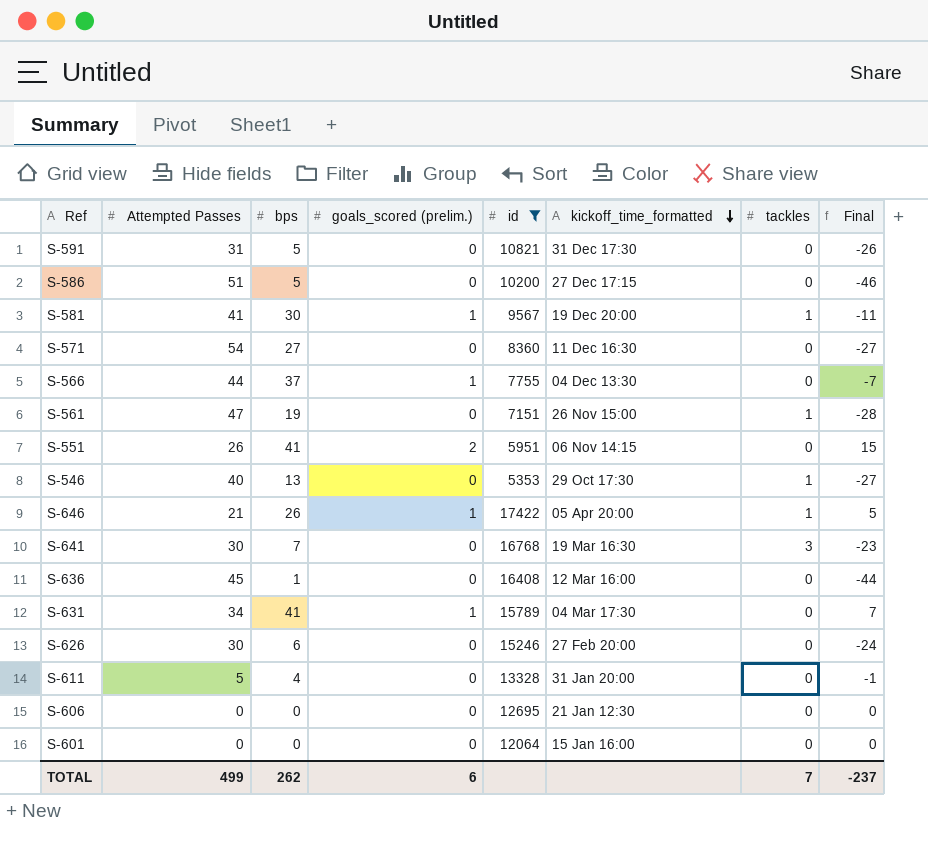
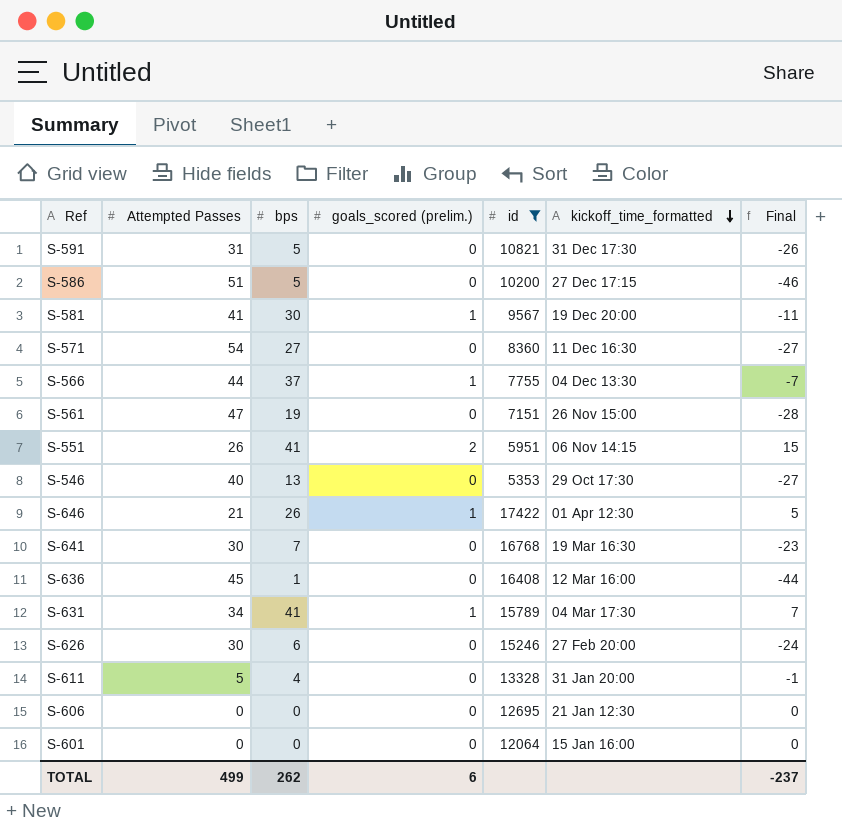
column tackles | position: 7 -> none
S-646 | kickoff_time_formatted: 05 Apr 20:00 -> 01 Apr 12:30

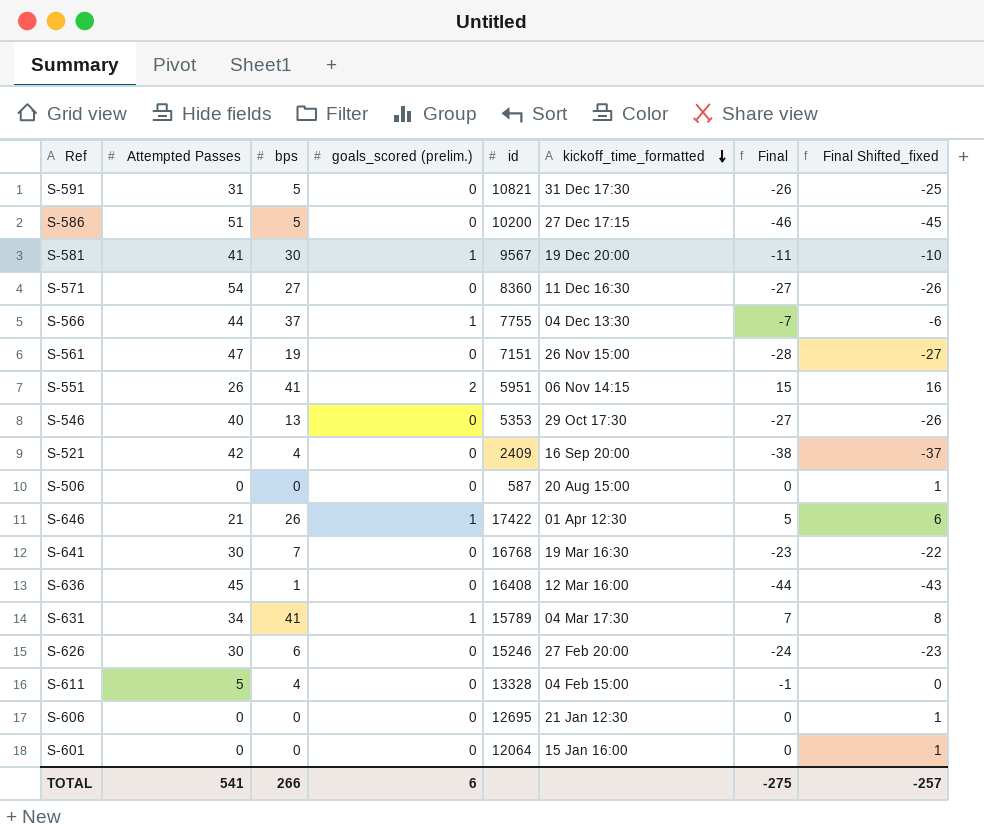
filter: id >= 5353 -> none
column Final Shifted_fixed | formula: none -> [Final] + 1
S-611 | kickoff_time_formatted: 31 Jan 20:00 -> 04 Feb 15:00
TOTAL | Attempted Passes: 499 -> 541
TOTAL | bps: 262 -> 266
TOTAL | Final: -237 -> -275

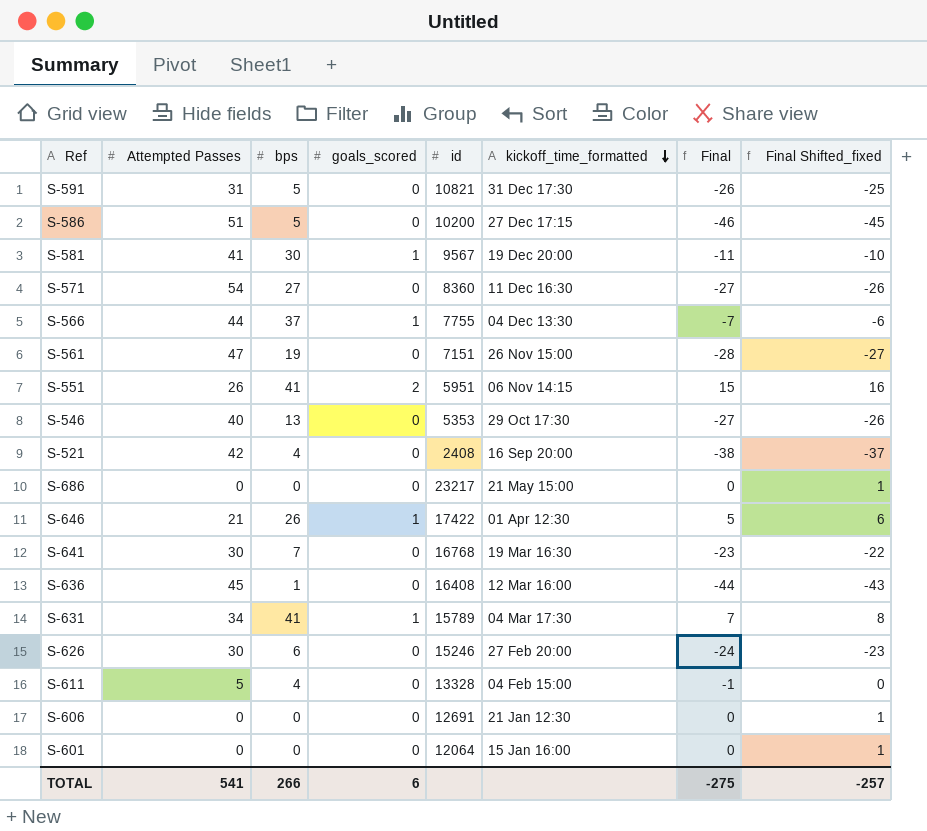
column name: goals_scored (prelim.) -> goals_scored
row S-506: 0 | 0 | 0 | 587 | 20 Aug 15:00 | 0 | 1 -> none
S-521 | id: 2409 -> 2408
row S-686: none -> 0 | 0 | 0 | 23217 | 21 May 15:00 | 0 | 1
S-606 | id: 12695 -> 12691

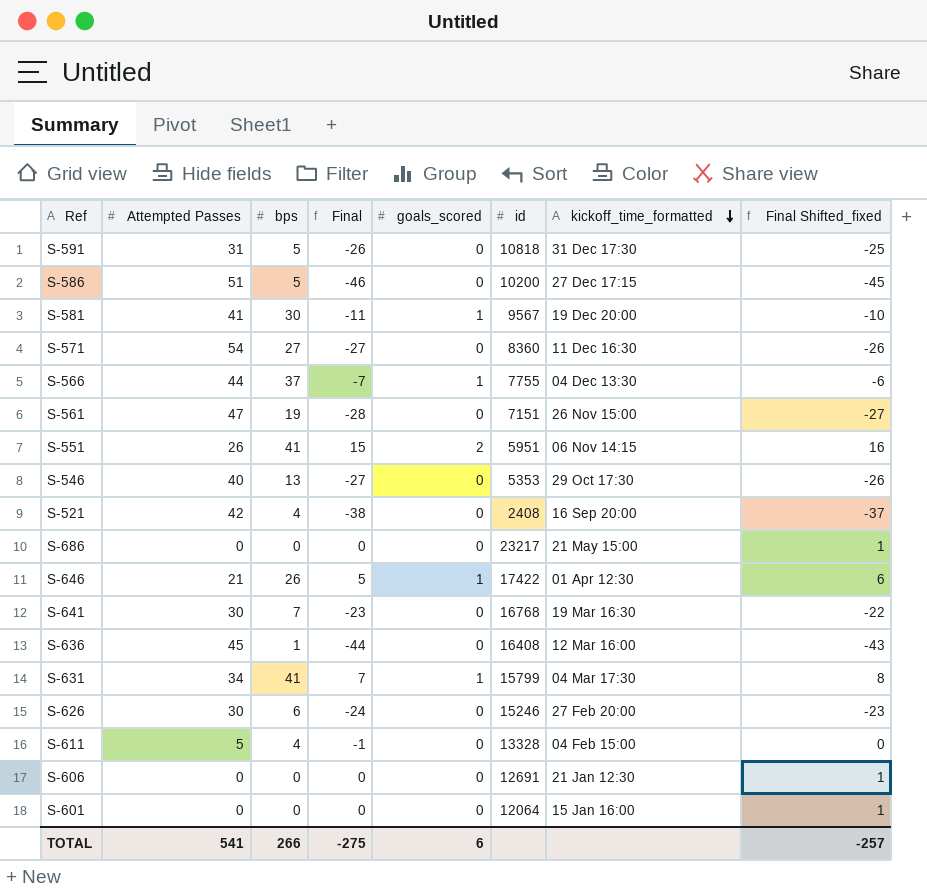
column Final | position: 7 -> 4
S-591 | id: 10821 -> 10818
S-631 | id: 15789 -> 15799

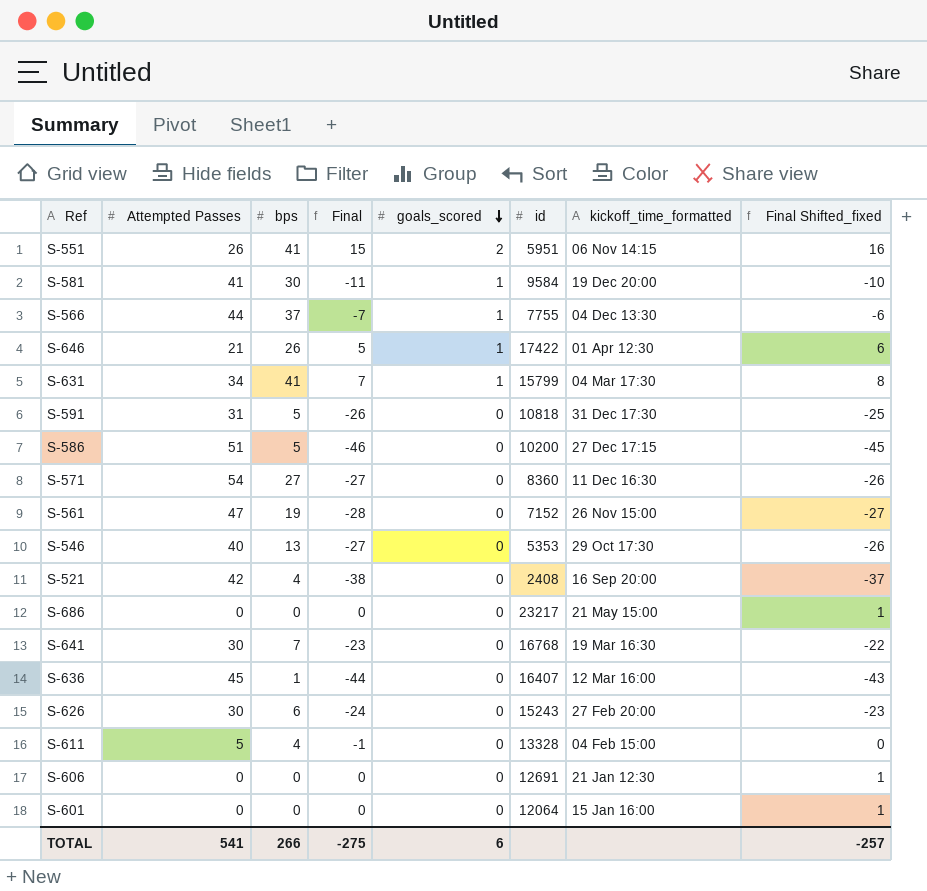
row order: kickoff_time_formatted descending -> goals_scored descending
S-581 | id: 9567 -> 9584
S-561 | id: 7151 -> 7152
S-636 | id: 16408 -> 16407
S-626 | id: 15246 -> 15243

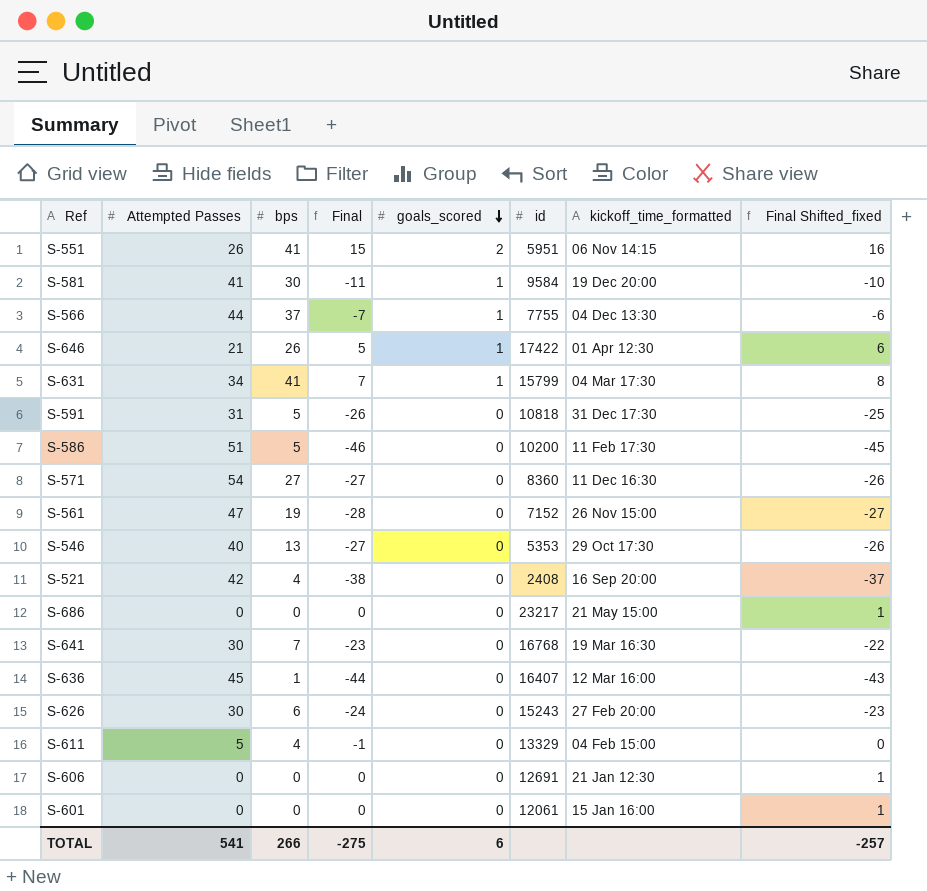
S-586 | kickoff_time_formatted: 27 Dec 17:15 -> 11 Feb 17:30
S-611 | id: 13328 -> 13329
S-601 | id: 12064 -> 12061

